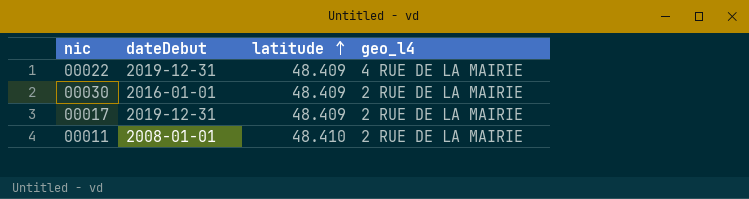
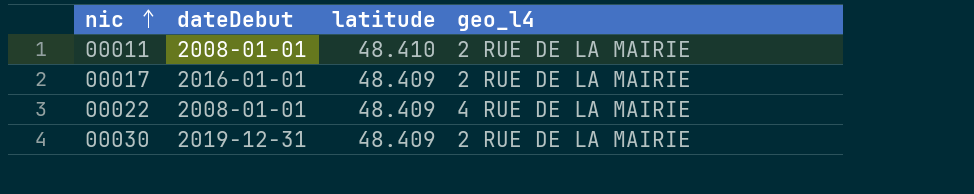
row order: latitude ascending -> nic ascending
00017 | dateDebut: 2019-12-31 -> 2016-01-01
00022 | dateDebut: 2019-12-31 -> 2008-01-01
00030 | dateDebut: 2016-01-01 -> 2019-12-31

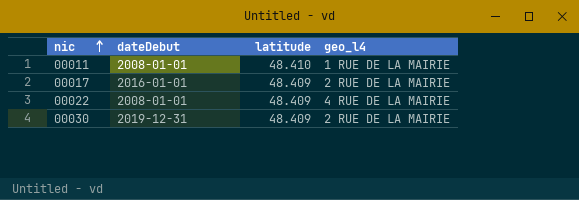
00011 | geo_l4: 2 RUE DE LA MAIRIE -> 1 RUE DE LA MAIRIE

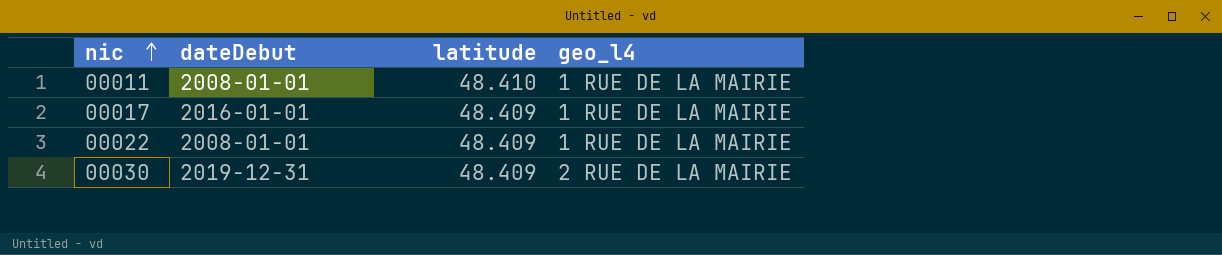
00017 | geo_l4: 2 RUE DE LA MAIRIE -> 1 RUE DE LA MAIRIE
00022 | geo_l4: 4 RUE DE LA MAIRIE -> 1 RUE DE LA MAIRIE

